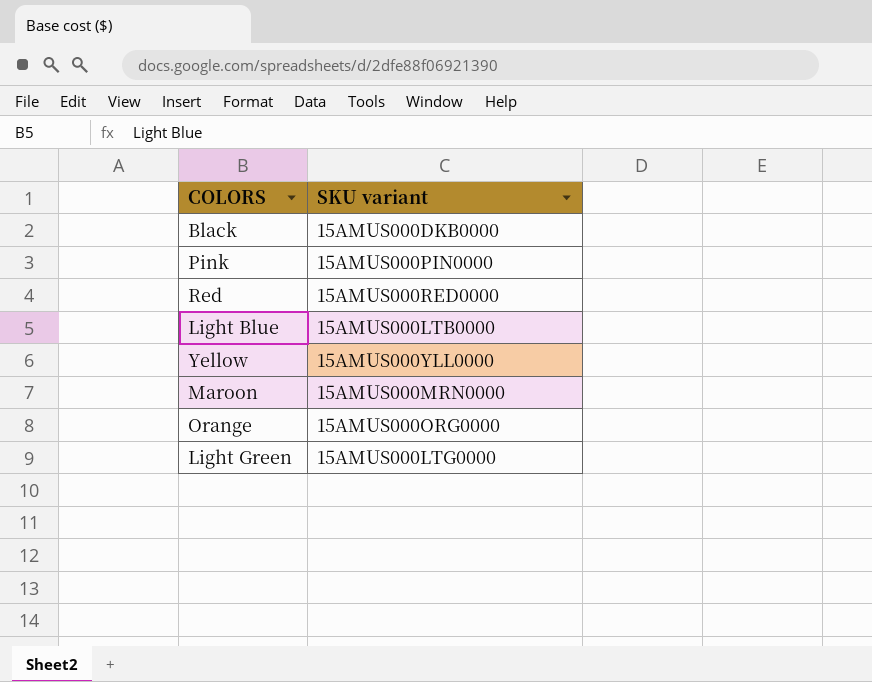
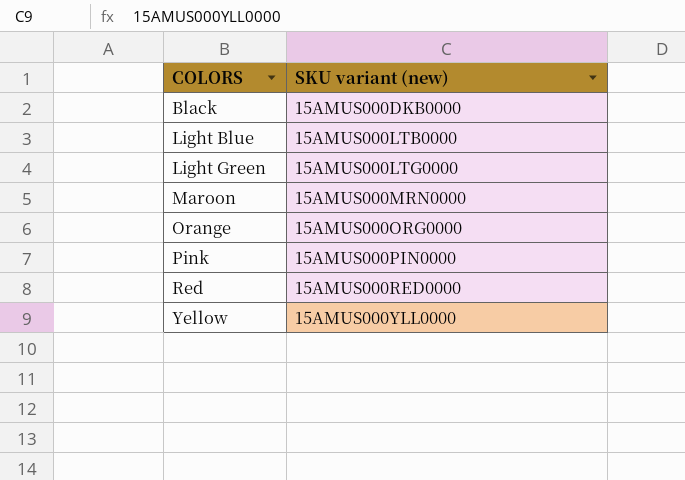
row order: none -> COLORS ascending
column name: SKU variant -> SKU variant (new)

